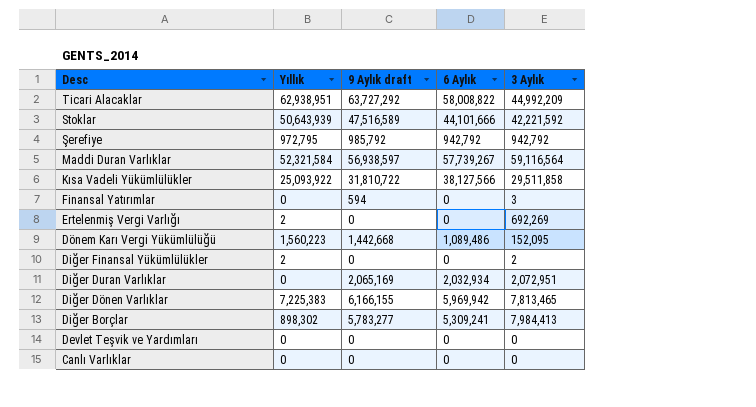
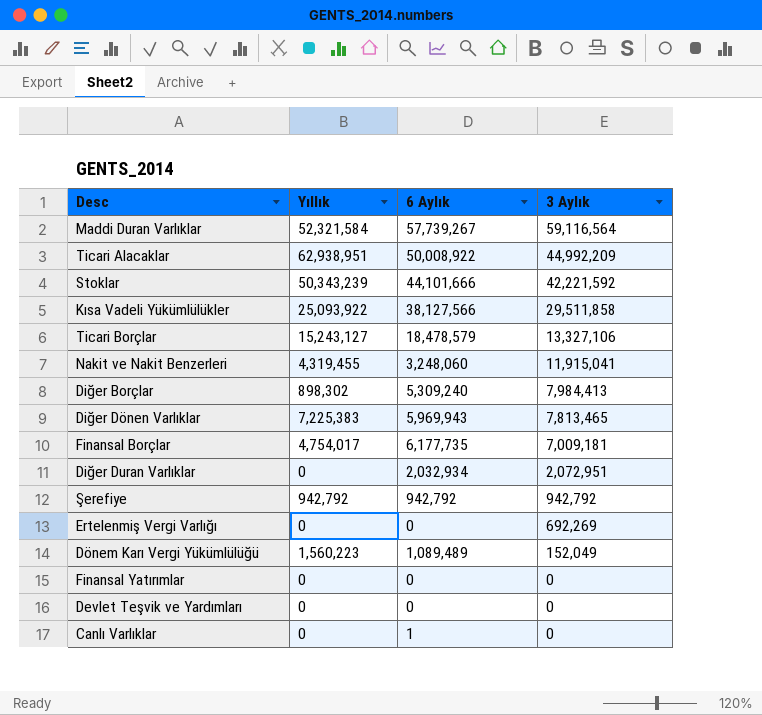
row order: Desc descending -> 3 Aylık descending
column 9 Aylık draft | position: 3 -> none
row Diğer Finansal Yükümlülükler: 2 | 0 | 0 | 2 -> none
Ticari Alacaklar | 6 Aylık: 58,008,822 -> 50,008,922
Stoklar | Yıllık: 50,643,939 -> 50,343,239
row Ticari Borçlar: none -> 15,243,127 | 18,478,579 | 13,327,106
row Nakit ve Nakit Benzerleri: none -> 4,319,455 | 3,248,060 | 11,915,041
Diğer Borçlar | 6 Aylık: 5,309,241 -> 5,309,240
Diğer Dönen Varlıklar | 6 Aylık: 5,969,942 -> 5,969,943
row Finansal Borçlar: none -> 4,754,017 | 6,177,735 | 7,009,181
Şerefiye | Yıllık: 972,795 -> 942,792
Ertelenmiş Vergi Varlığı | Yıllık: 2 -> 0
Dönem Karı Vergi Yükümlülüğü | 6 Aylık: 1,089,486 -> 1,089,489
Dönem Karı Vergi Yükümlülüğü | 3 Aylık: 152,095 -> 152,049
Finansal Yatırımlar | 3 Aylık: 3 -> 0
Canlı Varlıklar | 6 Aylık: 0 -> 1

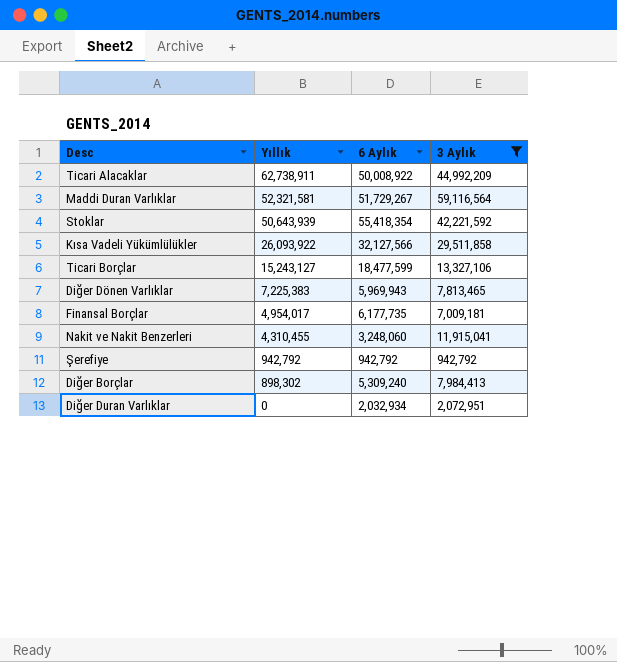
filter: none -> 3 Aylık >= 942,792
row order: 3 Aylık descending -> Yıllık descending
Ticari Alacaklar | Yıllık: 62,938,951 -> 62,738,911
Maddi Duran Varlıklar | Yıllık: 52,321,584 -> 52,321,581
Maddi Duran Varlıklar | 6 Aylık: 57,739,267 -> 51,729,267
Stoklar | Yıllık: 50,343,239 -> 50,643,939
Stoklar | 6 Aylık: 44,101,666 -> 55,418,354
Kısa Vadeli Yükümlülükler | Yıllık: 25,093,922 -> 26,093,922
Kısa Vadeli Yükümlülükler | 6 Aylık: 38,127,566 -> 32,127,566
Ticari Borçlar | 6 Aylık: 18,478,579 -> 18,477,599
Finansal Borçlar | Yıllık: 4,754,017 -> 4,954,017
Nakit ve Nakit Benzerleri | Yıllık: 4,319,455 -> 4,310,455

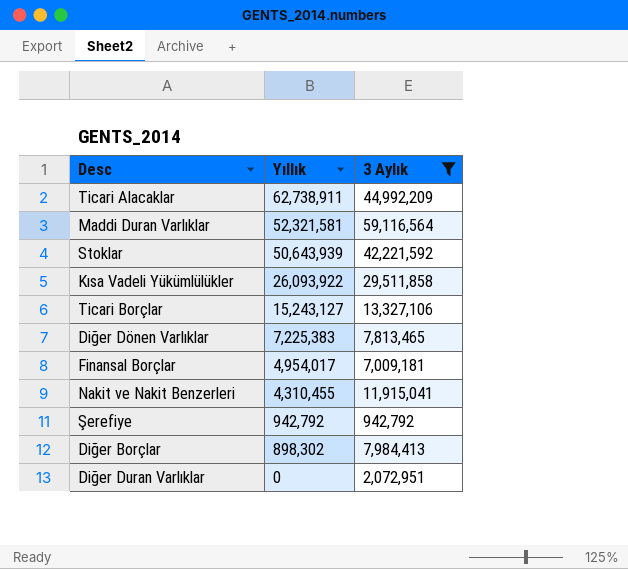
column 6 Aylık | position: 3 -> none

